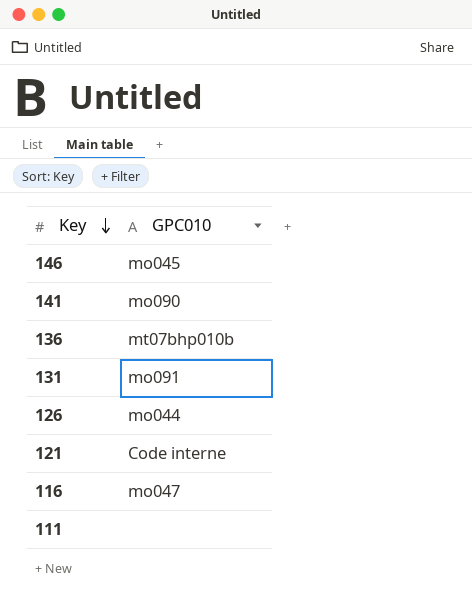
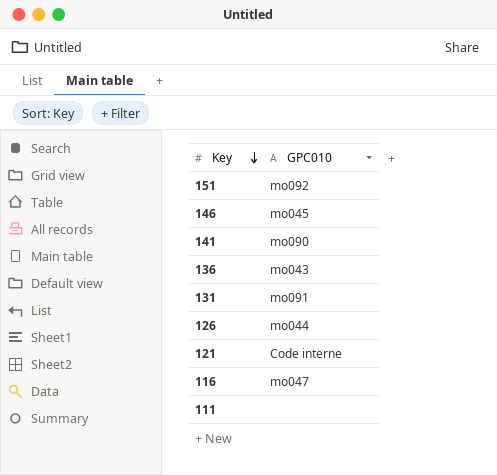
row 151: none -> mo092
136 | GPC010: mt07bhp010b -> mo043

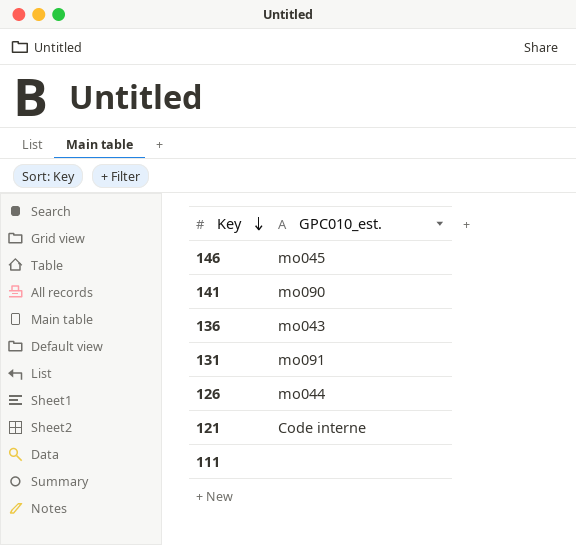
column name: GPC010 -> GPC010_est.
row 151: mo092 -> none
row 116: mo047 -> none

